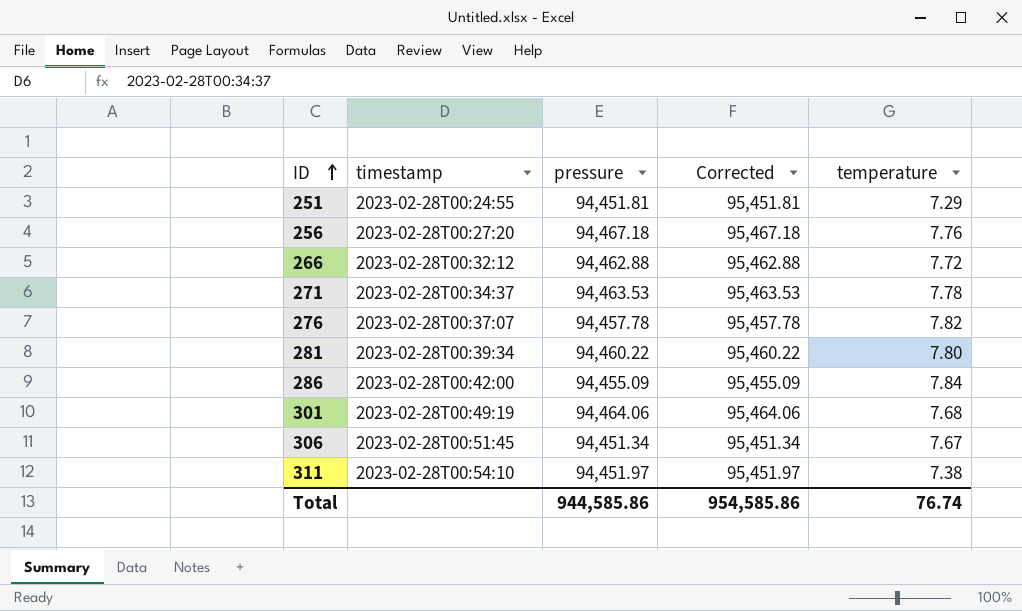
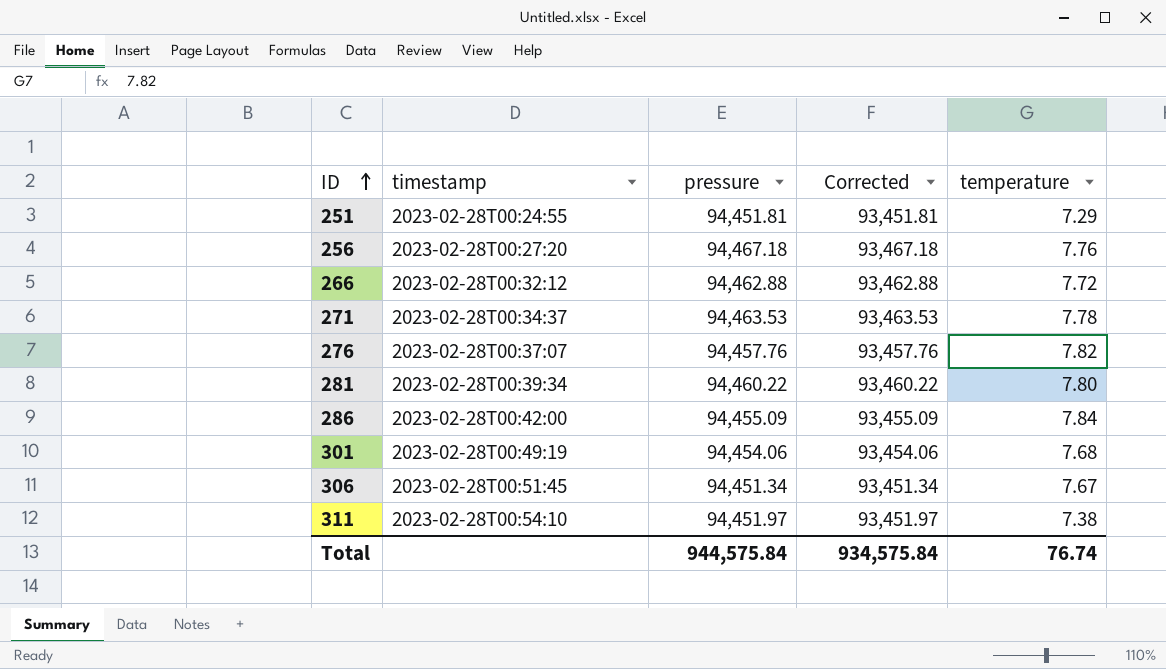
column Corrected | formula: [pressure] + 1000 -> [pressure] - 1000
276 | pressure: 94,457.78 -> 94,457.76
301 | pressure: 94,464.06 -> 94,454.06
Total | pressure: 944,585.86 -> 944,575.84
Total | Corrected: 954,585.86 -> 934,575.84

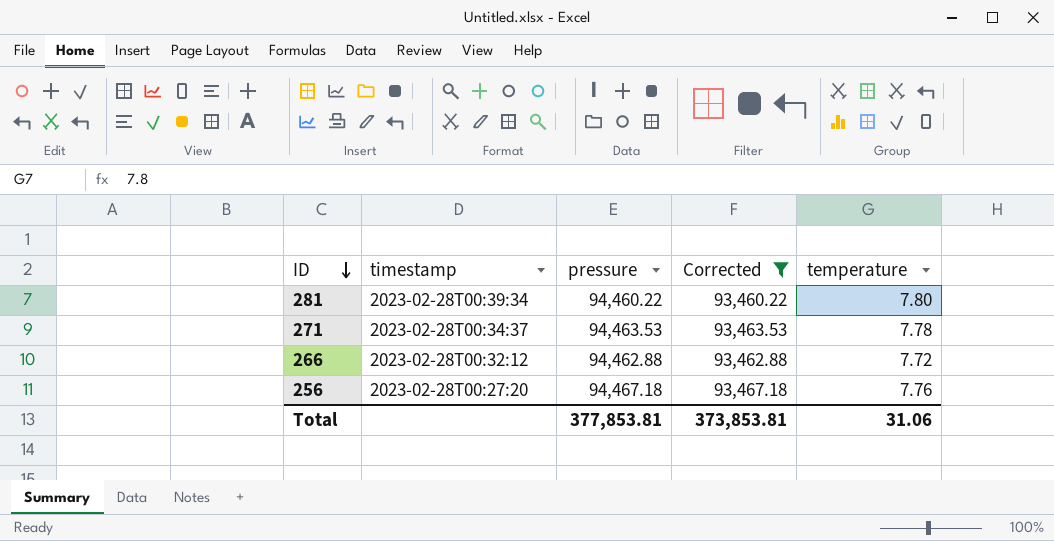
filter: none -> Corrected >= 93,460.22
row order: ID ascending -> ID descending
Total | pressure: 944,575.84 -> 377,853.81
Total | Corrected: 934,575.84 -> 373,853.81
Total | temperature: 76.74 -> 31.06

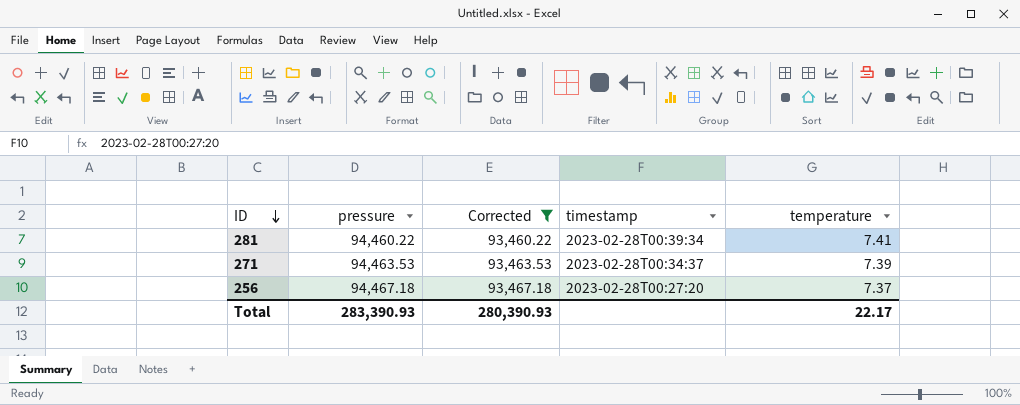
column timestamp | position: 2 -> 4
row 266: 2023-02-28T00:32:12 | 94,462.88 | 93,462.88 | 7.72 -> none
281 | temperature: 7.80 -> 7.41
271 | temperature: 7.78 -> 7.39
256 | temperature: 7.76 -> 7.37
Total | pressure: 377,853.81 -> 283,390.93
Total | Corrected: 373,853.81 -> 280,390.93
Total | temperature: 31.06 -> 22.17

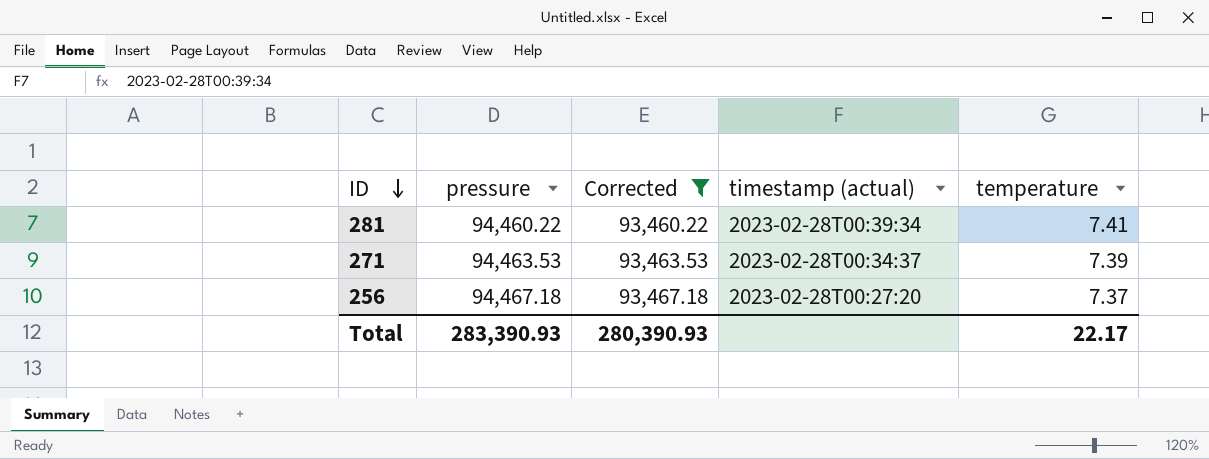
column name: timestamp -> timestamp (actual)

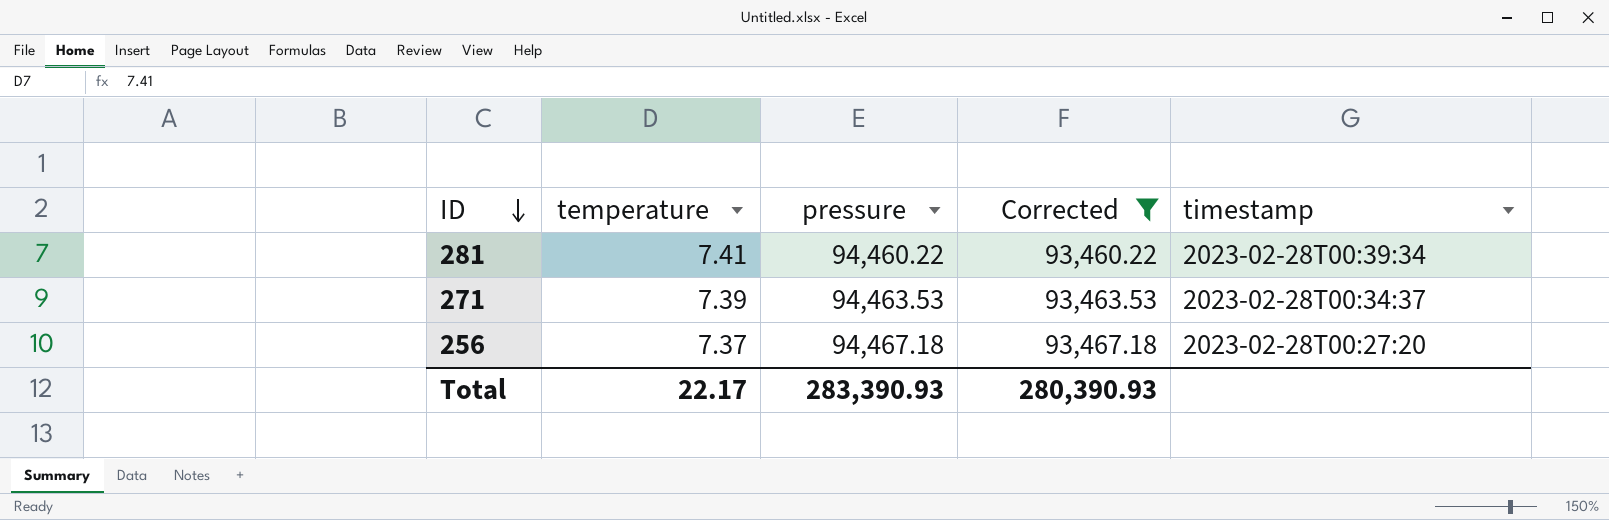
column temperature | position: 5 -> 2
column name: timestamp (actual) -> timestamp

